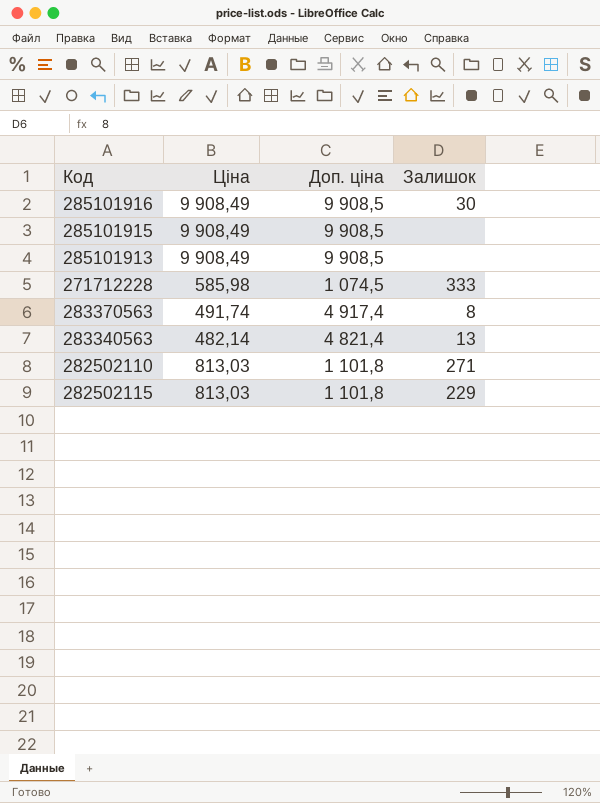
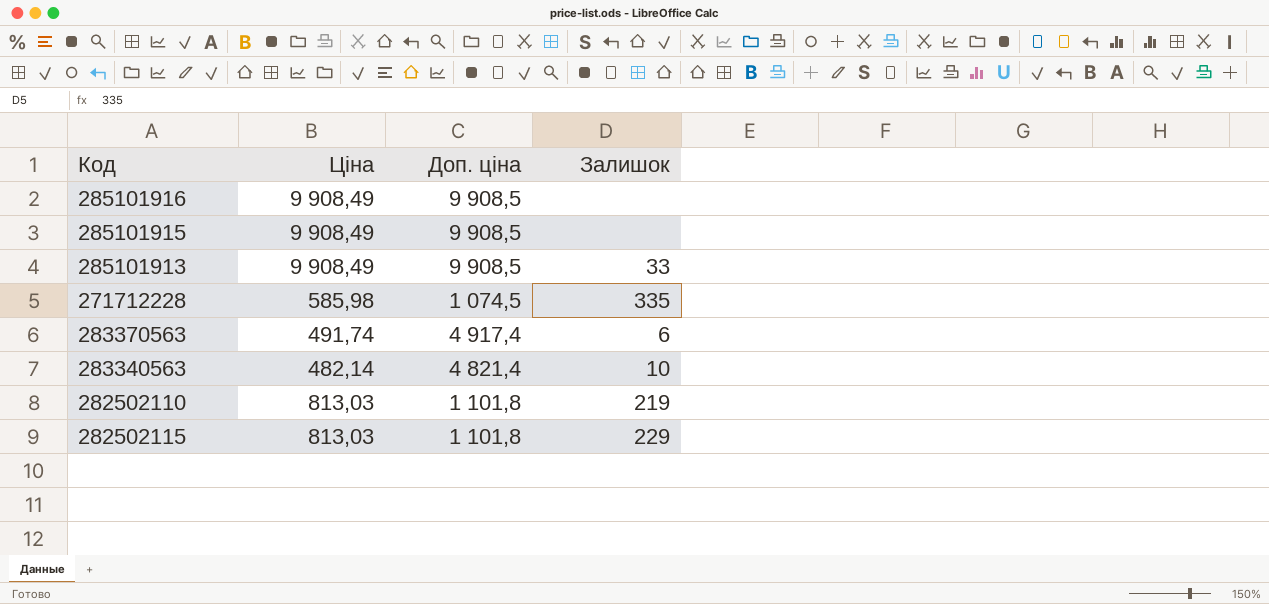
285101916 | Залишок: 30 -> none
285101913 | Залишок: none -> 33
271712228 | Залишок: 333 -> 335
283370563 | Залишок: 8 -> 6
283340563 | Залишок: 13 -> 10
282502110 | Залишок: 271 -> 219

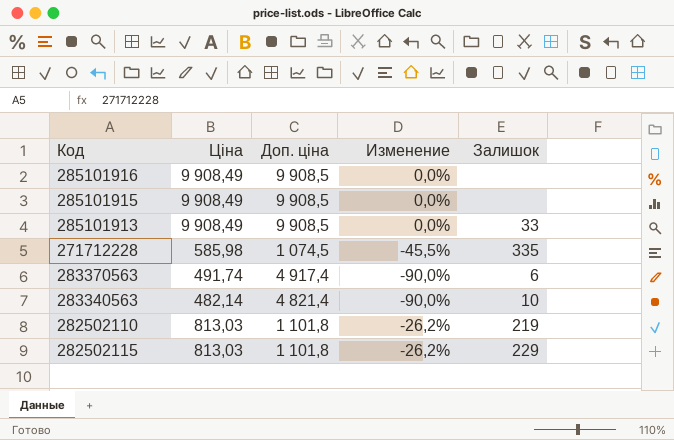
column Изменение | formula: none -> ([Ціна] - [Доп. ціна]) / [Доп. ціна]

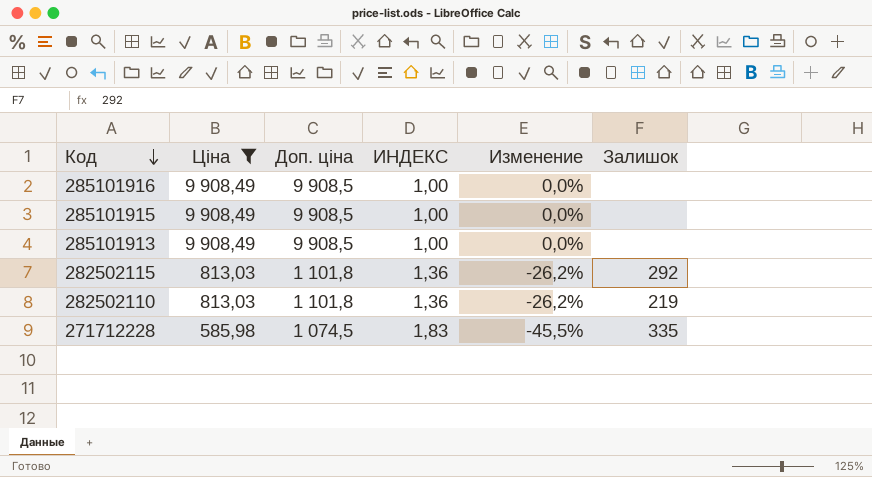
filter: none -> Ціна >= 585,98
row order: none -> Код descending
column ИНДЕКС | formula: none -> [Доп. ціна] / [Ціна]
285101913 | Залишок: 33 -> none
282502115 | Залишок: 229 -> 292

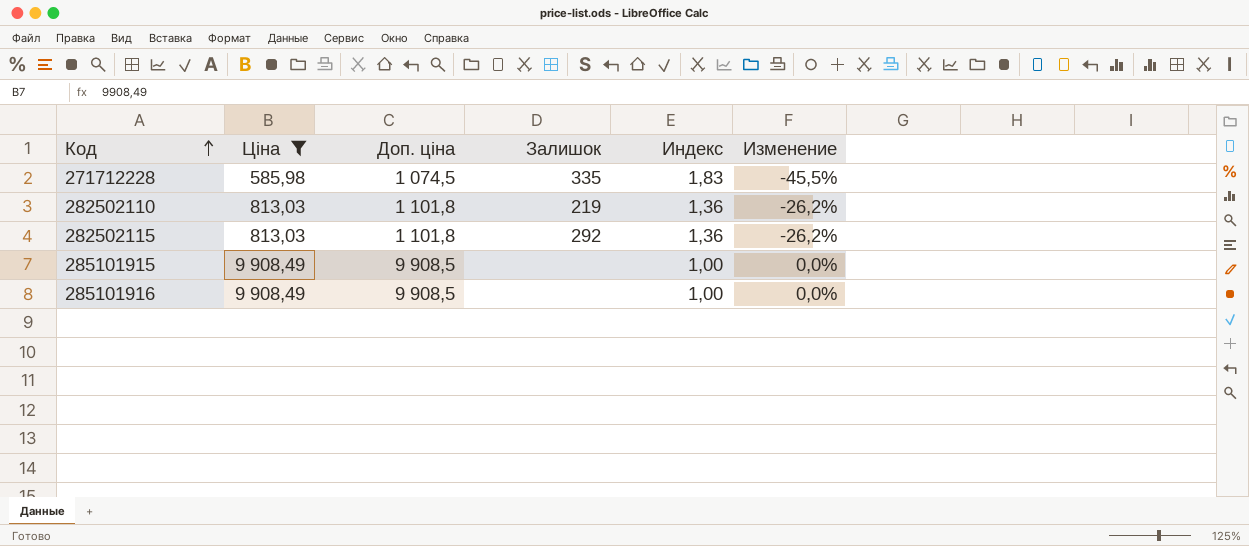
row order: Код descending -> Код ascending
column Залишок | position: 6 -> 4
column name: ИНДЕКС -> Индекс
row 285101913: 9 908,49 | 9 908,5 | 1,00 | 0,0% | none -> none

